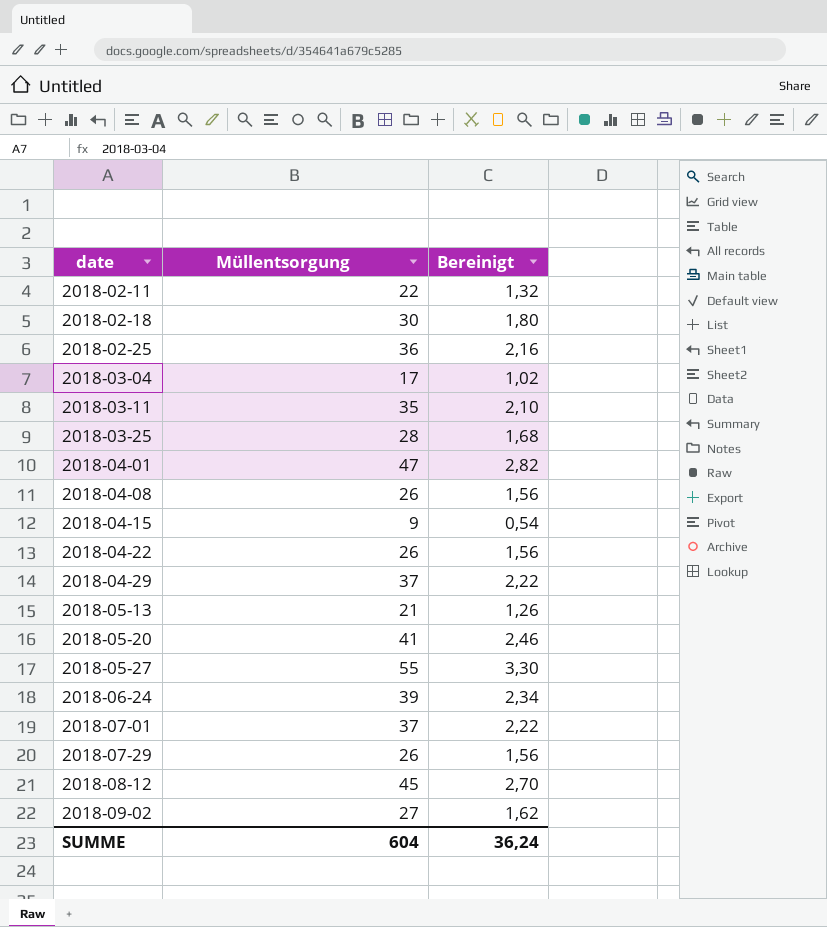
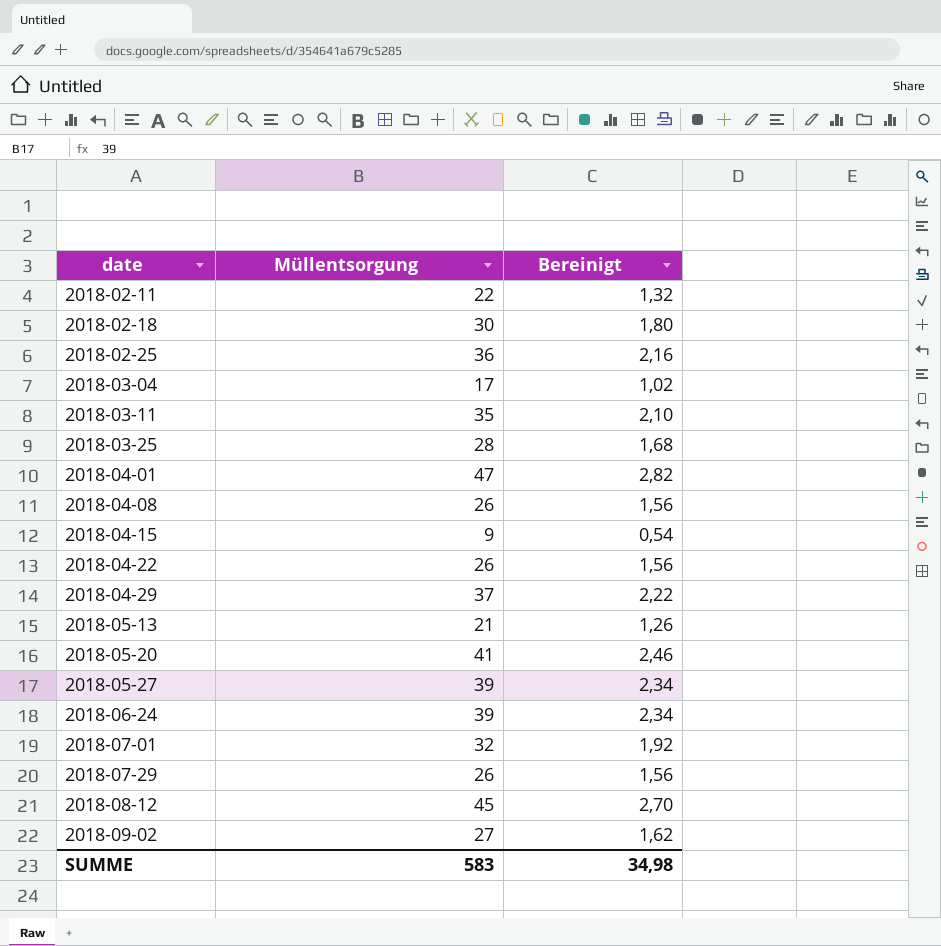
2018-05-27 | Müllentsorgung: 55 -> 39
2018-05-27 | Bereinigt: 3,30 -> 2,34
2018-07-01 | Müllentsorgung: 37 -> 32
2018-07-01 | Bereinigt: 2,22 -> 1,92
SUMME | Müllentsorgung: 604 -> 583
SUMME | Bereinigt: 36,24 -> 34,98

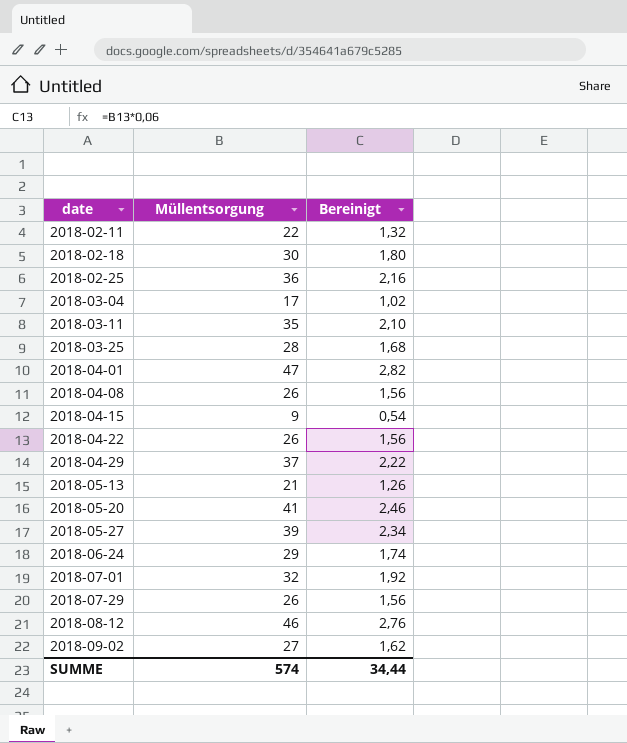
2018-06-24 | Müllentsorgung: 39 -> 29
2018-06-24 | Bereinigt: 2,34 -> 1,74
2018-08-12 | Müllentsorgung: 45 -> 46
2018-08-12 | Bereinigt: 2,70 -> 2,76
SUMME | Müllentsorgung: 583 -> 574
SUMME | Bereinigt: 34,98 -> 34,44

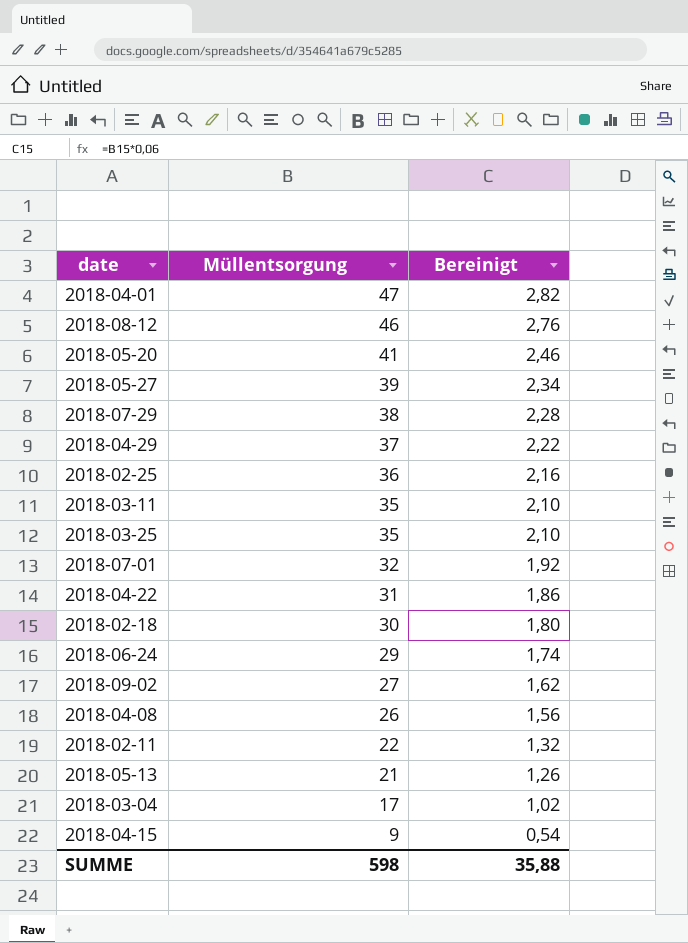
row order: date ascending -> Müllentsorgung descending
2018-07-29 | Müllentsorgung: 26 -> 38
2018-07-29 | Bereinigt: 1,56 -> 2,28
2018-03-25 | Müllentsorgung: 28 -> 35
2018-03-25 | Bereinigt: 1,68 -> 2,10
2018-04-22 | Müllentsorgung: 26 -> 31
2018-04-22 | Bereinigt: 1,56 -> 1,86
SUMME | Müllentsorgung: 574 -> 598
SUMME | Bereinigt: 34,44 -> 35,88

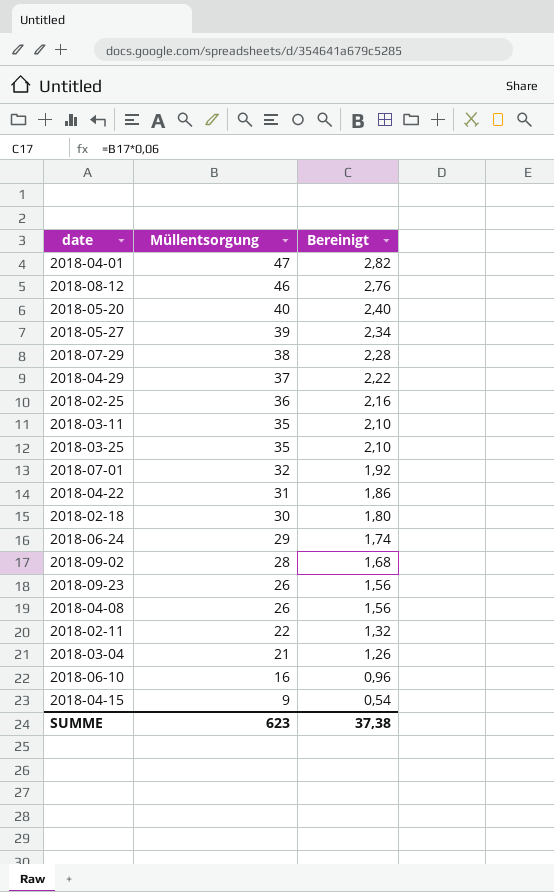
row 2018-05-13: 21 | 1,26 -> none
2018-05-20 | Müllentsorgung: 41 -> 40
2018-05-20 | Bereinigt: 2,46 -> 2,40
2018-09-02 | Müllentsorgung: 27 -> 28
2018-09-02 | Bereinigt: 1,62 -> 1,68
row 2018-09-23: none -> 26 | 1,56
2018-03-04 | Müllentsorgung: 17 -> 21
2018-03-04 | Bereinigt: 1,02 -> 1,26
row 2018-06-10: none -> 16 | 0,96
SUMME | Müllentsorgung: 598 -> 623
SUMME | Bereinigt: 35,88 -> 37,38

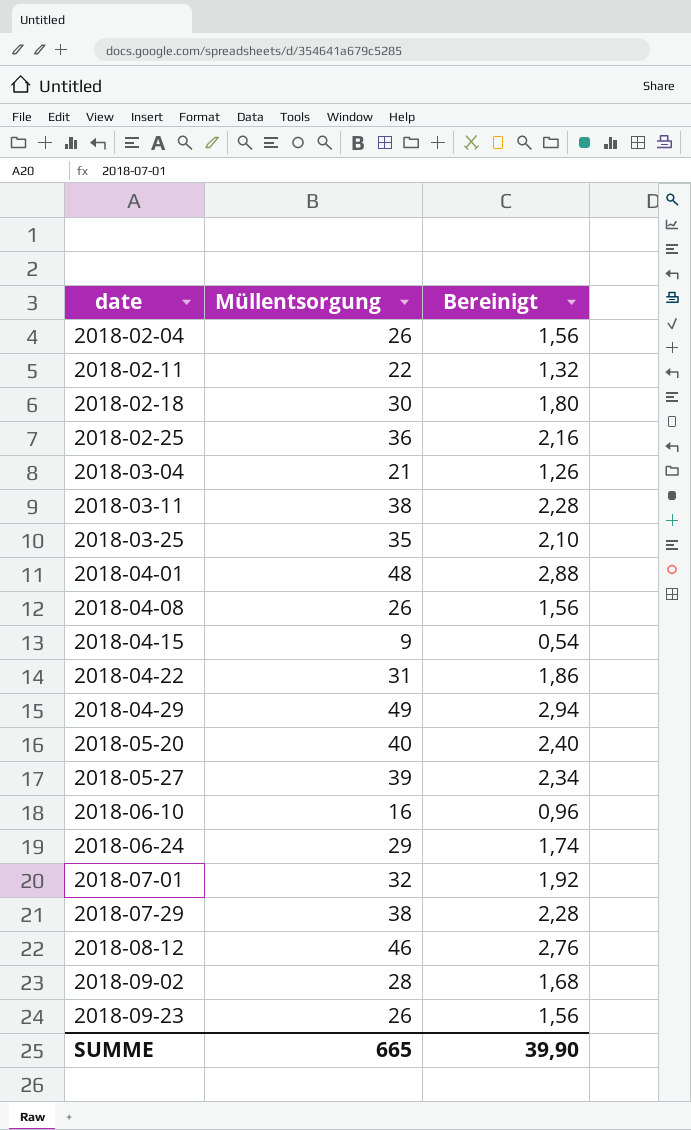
row order: Müllentsorgung descending -> date ascending
row 2018-02-04: none -> 26 | 1,56
2018-03-11 | Müllentsorgung: 35 -> 38
2018-03-11 | Bereinigt: 2,10 -> 2,28
2018-04-01 | Müllentsorgung: 47 -> 48
2018-04-01 | Bereinigt: 2,82 -> 2,88
2018-04-29 | Müllentsorgung: 37 -> 49
2018-04-29 | Bereinigt: 2,22 -> 2,94
SUMME | Müllentsorgung: 623 -> 665
SUMME | Bereinigt: 37,38 -> 39,90

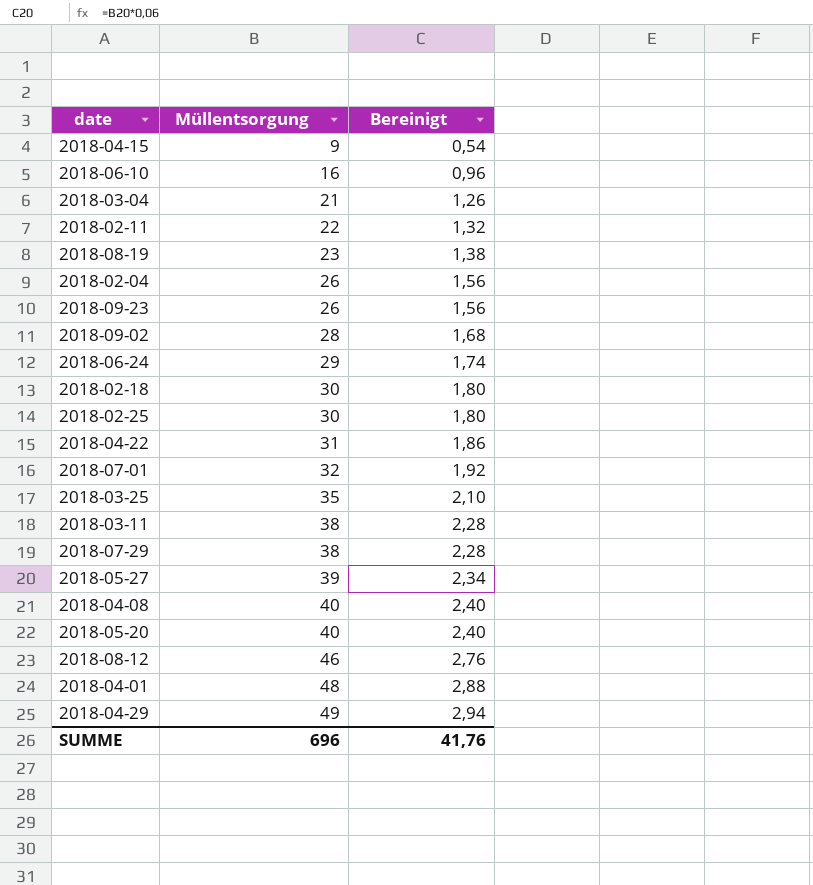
row order: date ascending -> Müllentsorgung ascending
row 2018-08-19: none -> 23 | 1,38
2018-02-25 | Müllentsorgung: 36 -> 30
2018-02-25 | Bereinigt: 2,16 -> 1,80
2018-04-08 | Müllentsorgung: 26 -> 40
2018-04-08 | Bereinigt: 1,56 -> 2,40
SUMME | Müllentsorgung: 665 -> 696
SUMME | Bereinigt: 39,90 -> 41,76

